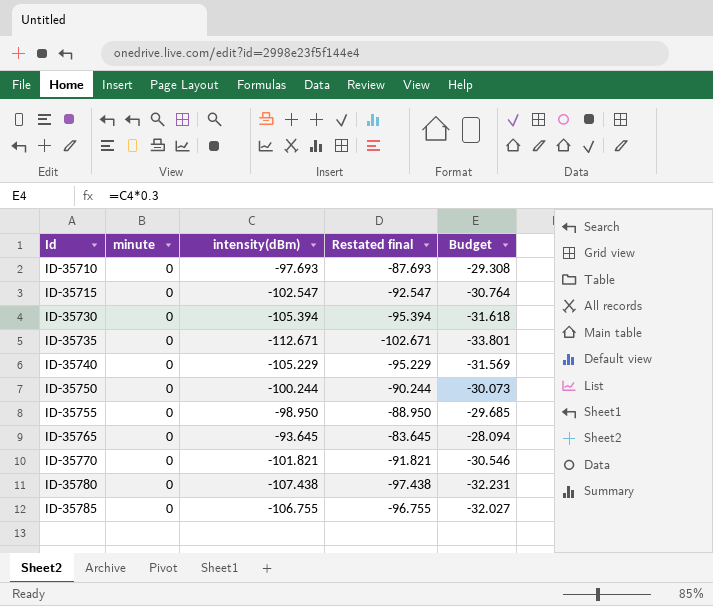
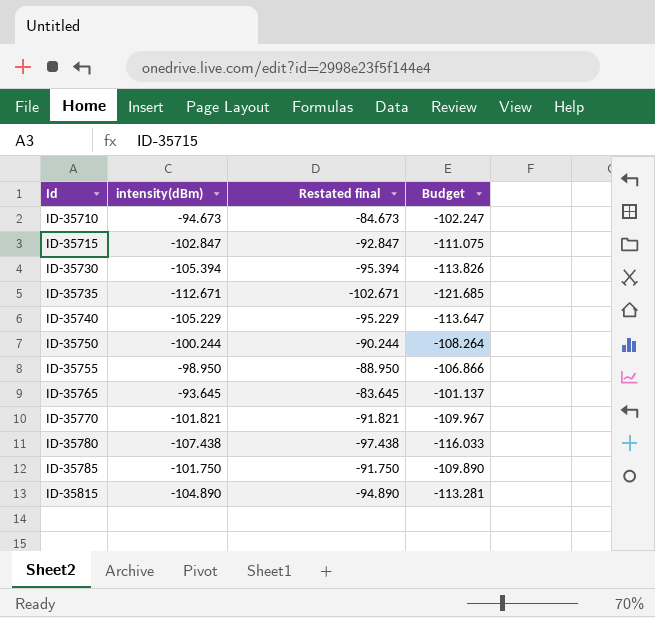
column minute | position: 2 -> none
column Budget | formula: [intensity(dBm)] * 0.3 -> [intensity(dBm)] * 1.08
ID-35710 | intensity(dBm): -97.693 -> -94.673
ID-35710 | Restated final: -87.693 -> -84.673
ID-35715 | intensity(dBm): -102.547 -> -102.847
ID-35715 | Restated final: -92.547 -> -92.847
ID-35785 | intensity(dBm): -106.755 -> -101.750
ID-35785 | Restated final: -96.755 -> -91.750
row ID-35815: none -> -104.890 | -94.890 | -113.281

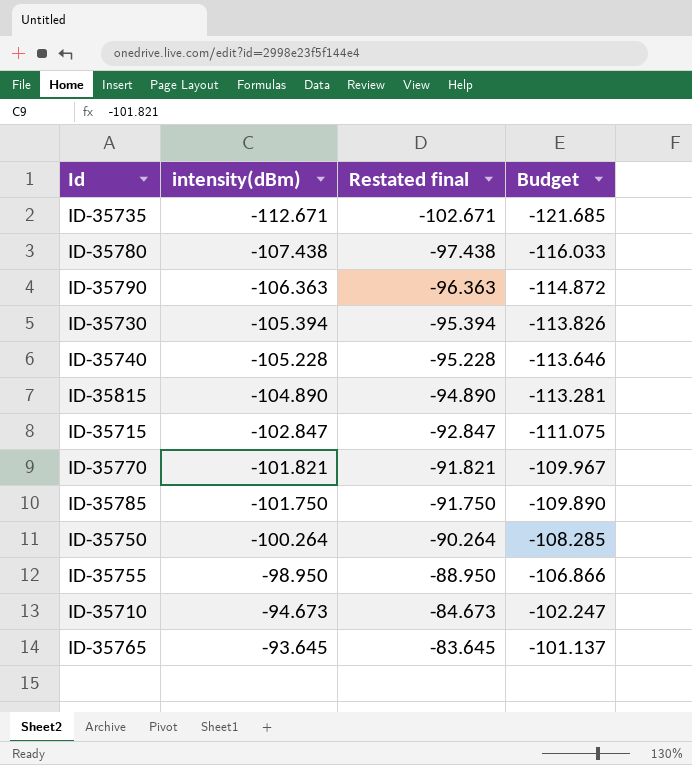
row order: Id ascending -> intensity(dBm) ascending
row ID-35790: none -> -106.363 | -96.363 | -114.872
ID-35740 | intensity(dBm): -105.229 -> -105.228
ID-35740 | Restated final: -95.229 -> -95.228
ID-35740 | Budget: -113.647 -> -113.646
ID-35750 | intensity(dBm): -100.244 -> -100.264
ID-35750 | Restated final: -90.244 -> -90.264
ID-35750 | Budget: -108.264 -> -108.285

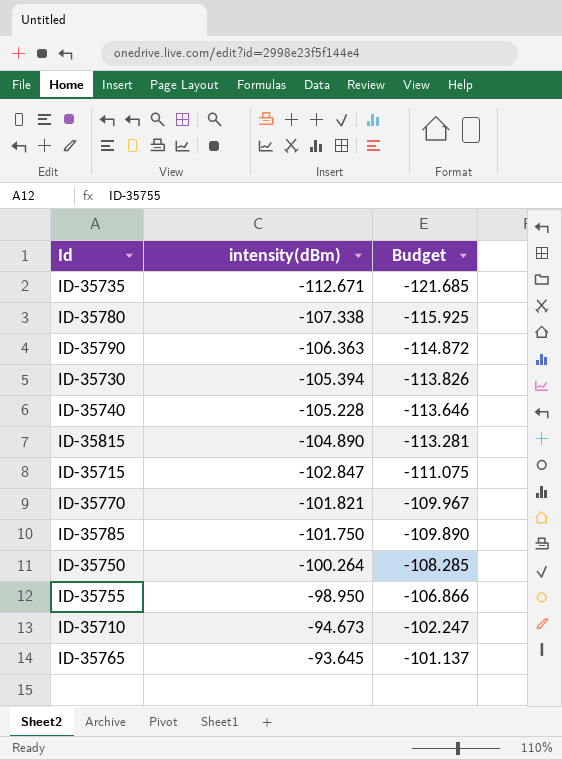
column Restated final | formula: [intensity(dBm)] + 10 -> none
ID-35780 | intensity(dBm): -107.438 -> -107.338
ID-35780 | Budget: -116.033 -> -115.925

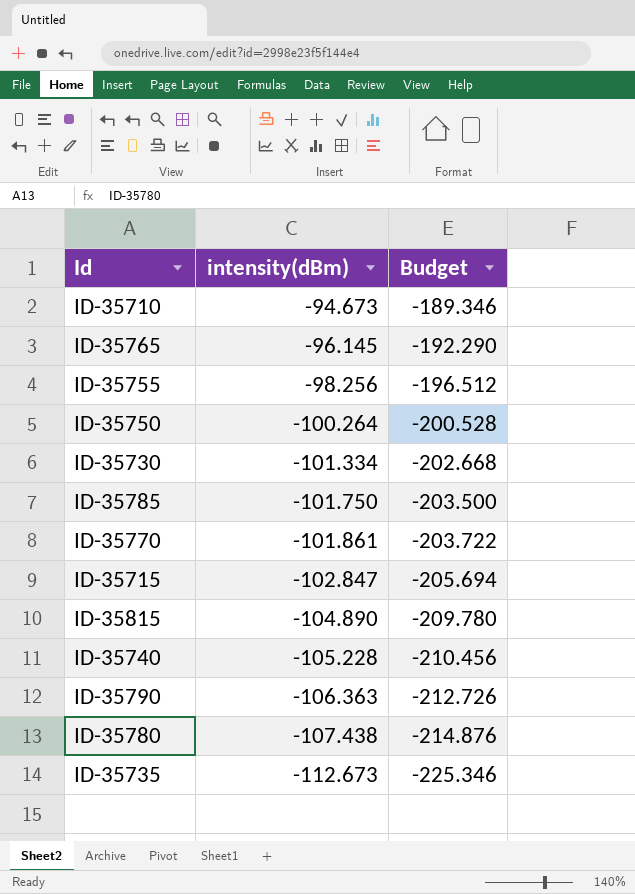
row order: intensity(dBm) ascending -> intensity(dBm) descending
column Budget | formula: [intensity(dBm)] * 1.08 -> [intensity(dBm)] * 2
ID-35765 | intensity(dBm): -93.645 -> -96.145
ID-35755 | intensity(dBm): -98.950 -> -98.256
ID-35730 | intensity(dBm): -105.394 -> -101.334
ID-35770 | intensity(dBm): -101.821 -> -101.861
ID-35780 | intensity(dBm): -107.338 -> -107.438
ID-35735 | intensity(dBm): -112.671 -> -112.673

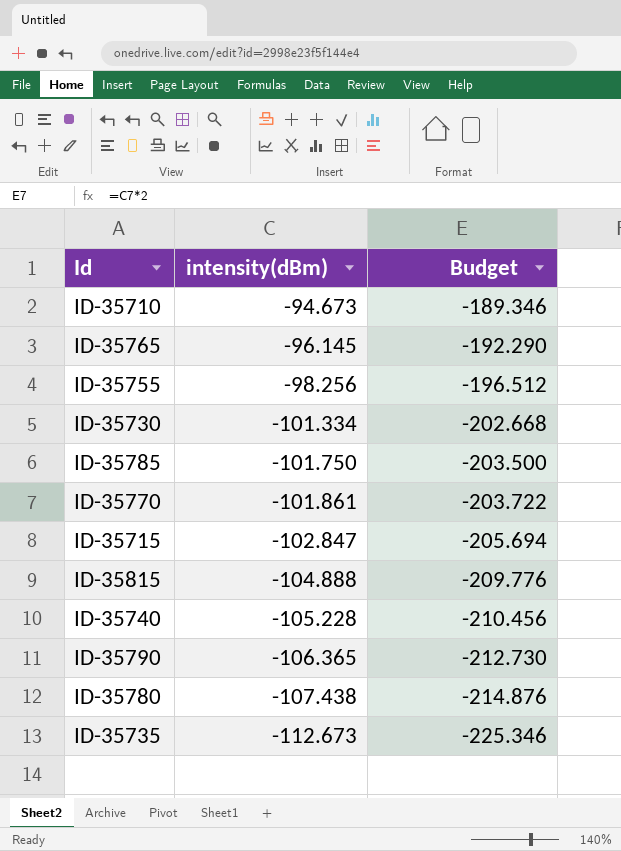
row ID-35750: -100.264 | -200.528 -> none
ID-35815 | intensity(dBm): -104.890 -> -104.888
ID-35815 | Budget: -209.780 -> -209.776
ID-35790 | intensity(dBm): -106.363 -> -106.365
ID-35790 | Budget: -212.726 -> -212.730

